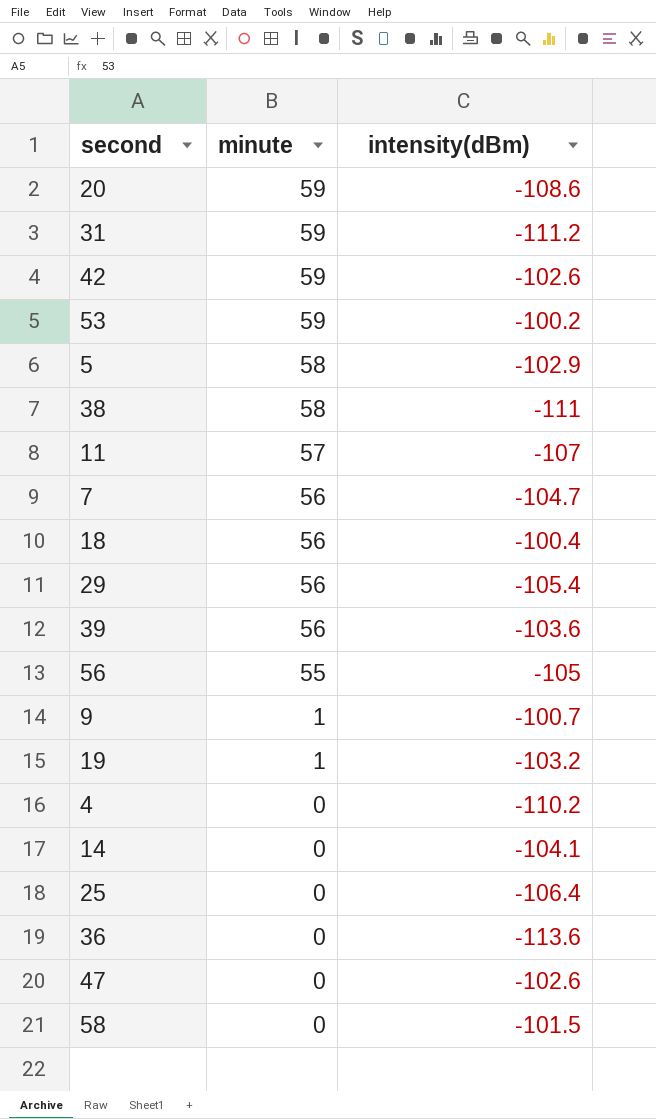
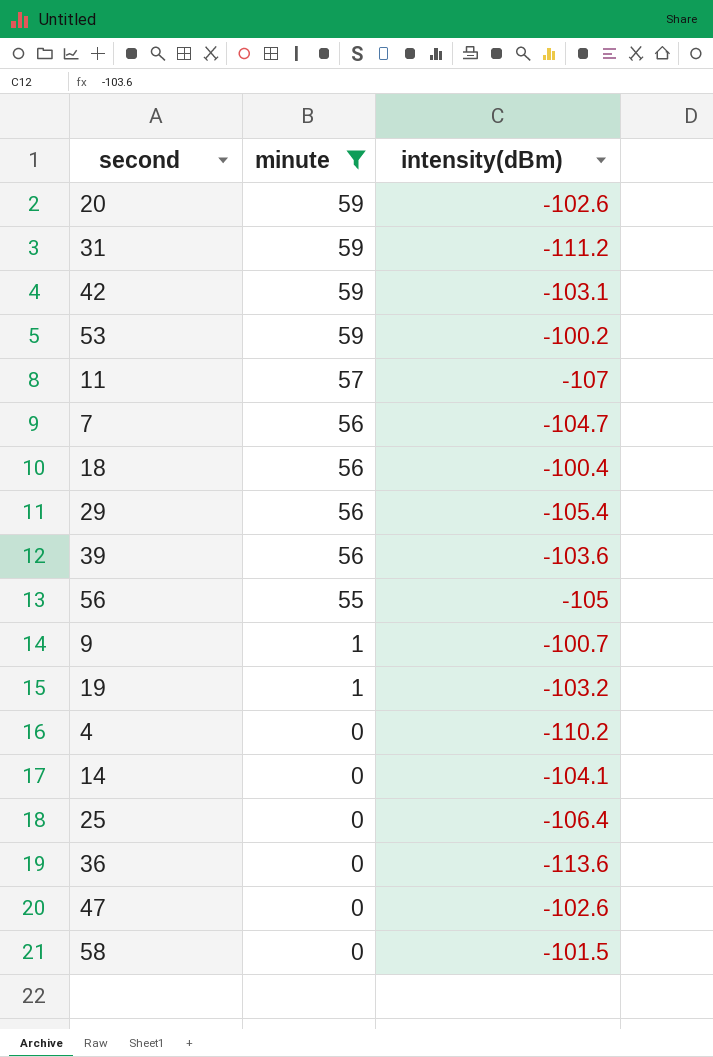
filter: none -> minute != 58
20 | intensity(dBm): -108.6 -> -102.6
42 | intensity(dBm): -102.6 -> -103.1

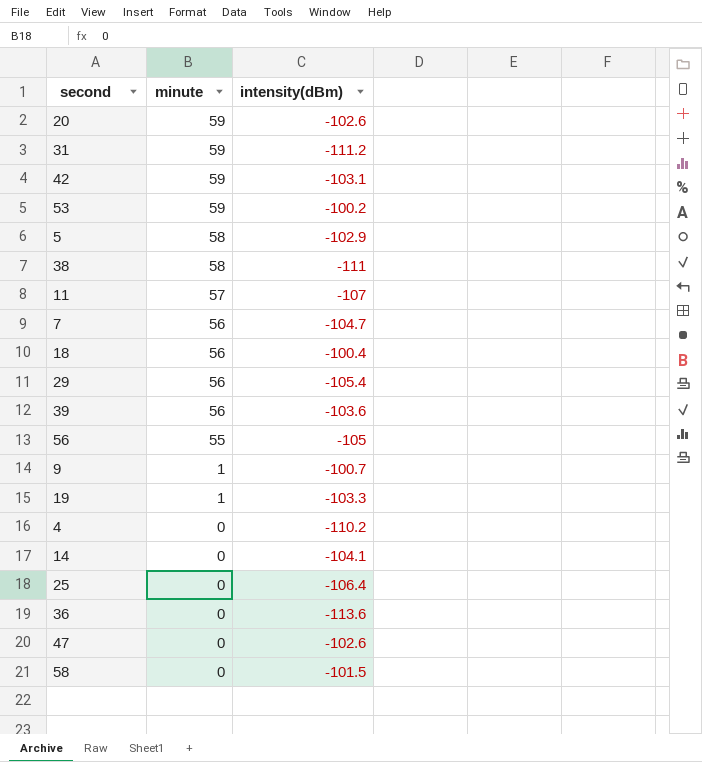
filter: minute != 58 -> none
19 | intensity(dBm): -103.2 -> -103.3

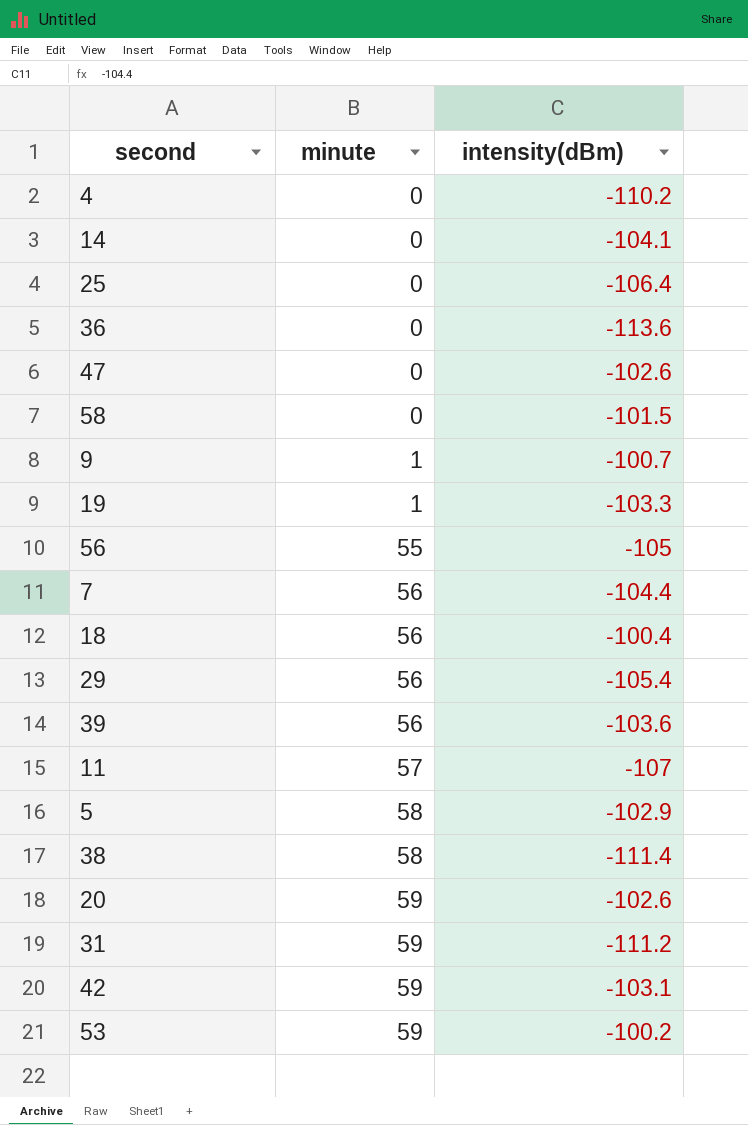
row order: minute descending -> minute ascending
7 | intensity(dBm): -104.7 -> -104.4
38 | intensity(dBm): -111 -> -111.4

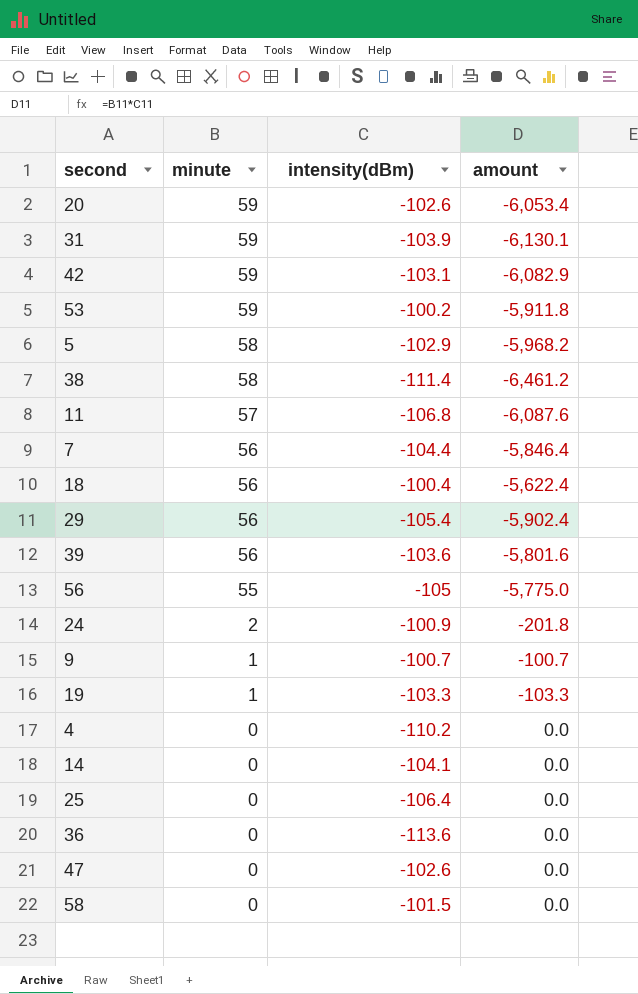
row order: minute ascending -> minute descending
column amount | formula: none -> [minute] * [intensity(dBm)]
31 | intensity(dBm): -111.2 -> -103.9
11 | intensity(dBm): -107 -> -106.8
row 24: none -> 2 | -100.9 | -201.8

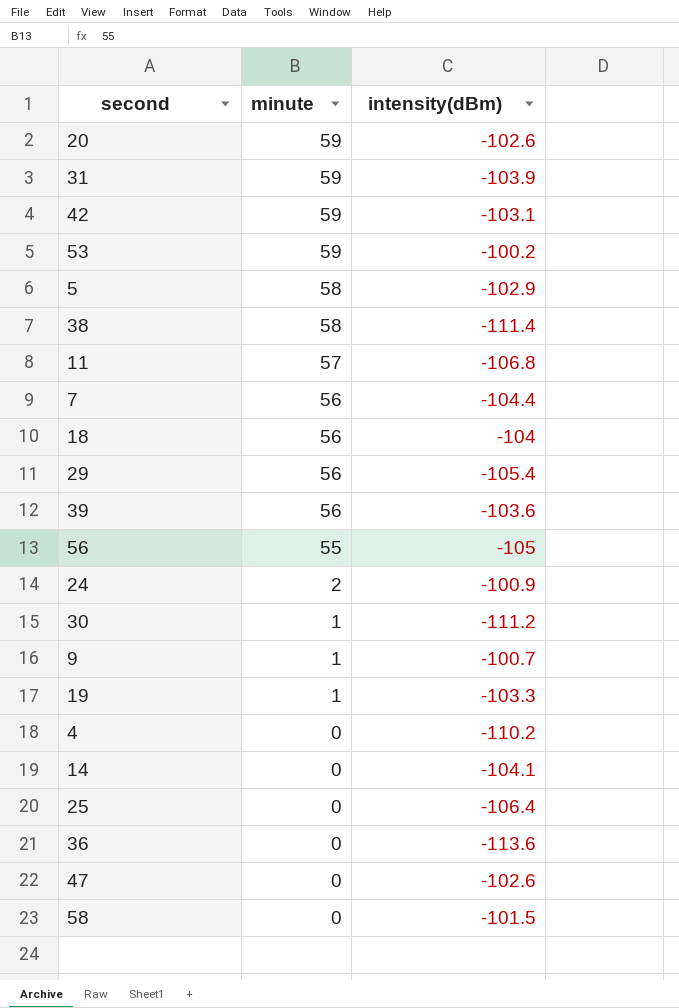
column amount | formula: [minute] * [intensity(dBm)] -> none
18 | intensity(dBm): -100.4 -> -104
row 30: none -> 1 | -111.2

